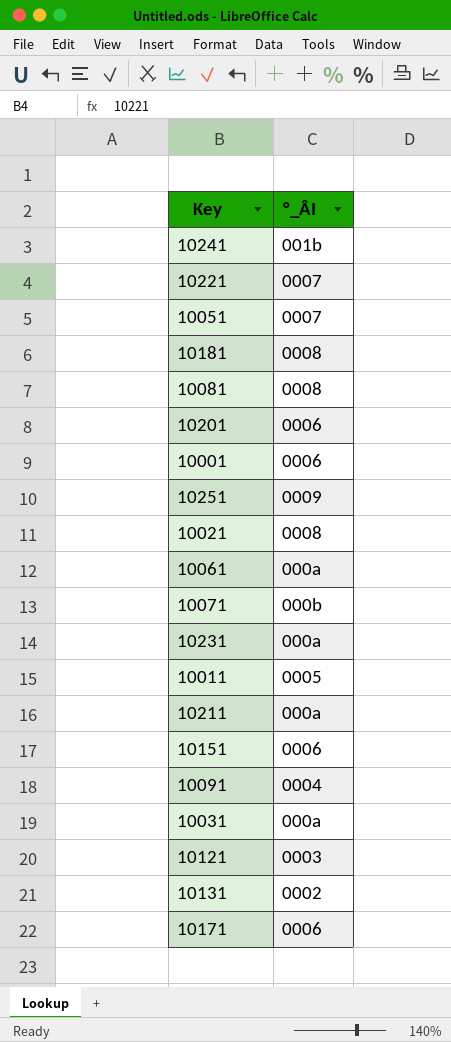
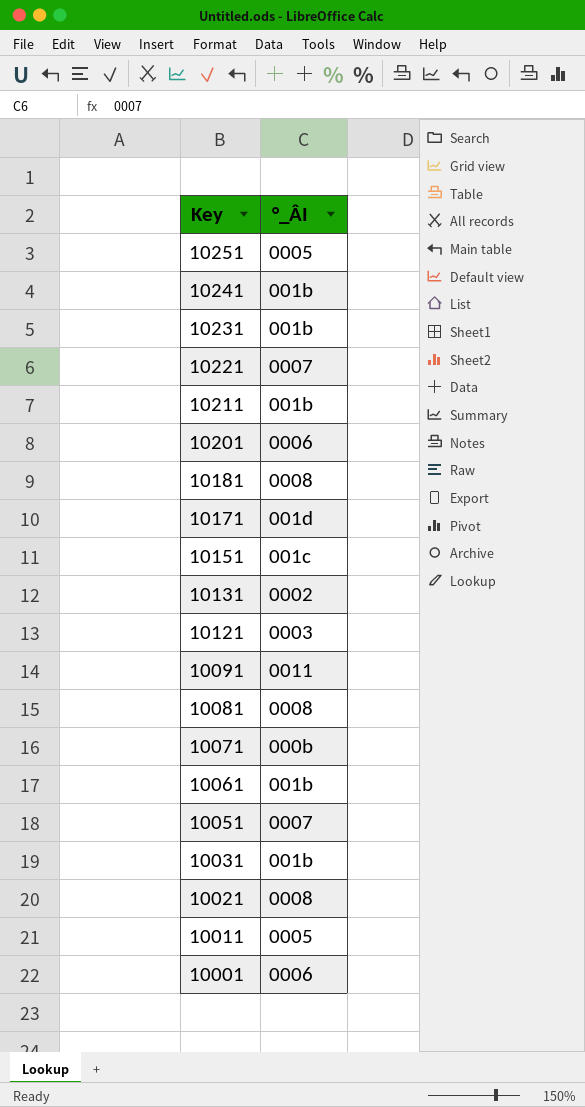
row order: none -> Key descending
10251 | °_ÂI: 0009 -> 0005
10231 | °_ÂI: 000a -> 001b
10211 | °_ÂI: 000a -> 001b
10171 | °_ÂI: 0006 -> 001d
10151 | °_ÂI: 0006 -> 001c
10091 | °_ÂI: 0004 -> 0011
10061 | °_ÂI: 000a -> 001b
10031 | °_ÂI: 000a -> 001b

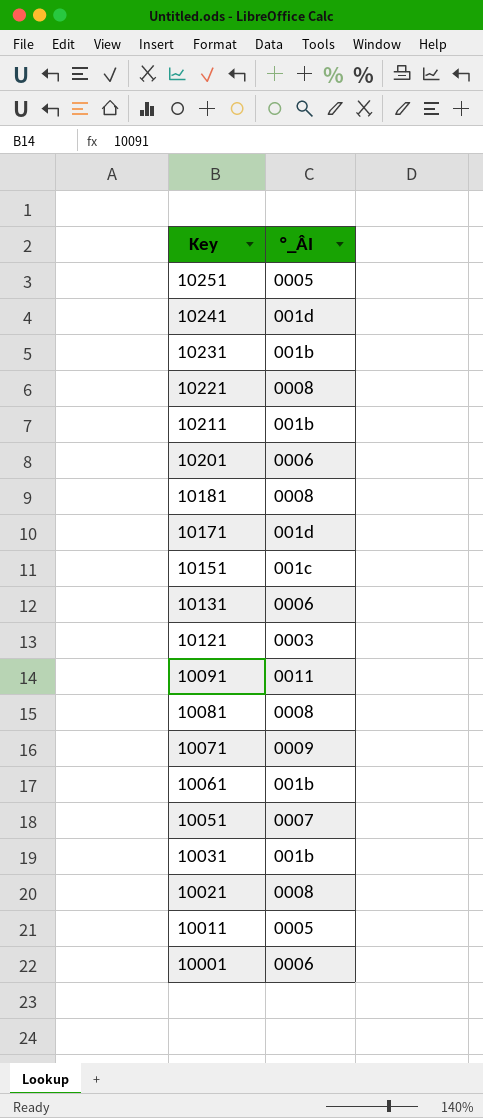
10241 | °_ÂI: 001b -> 001d
10221 | °_ÂI: 0007 -> 0008
10131 | °_ÂI: 0002 -> 0006
10071 | °_ÂI: 000b -> 0009

